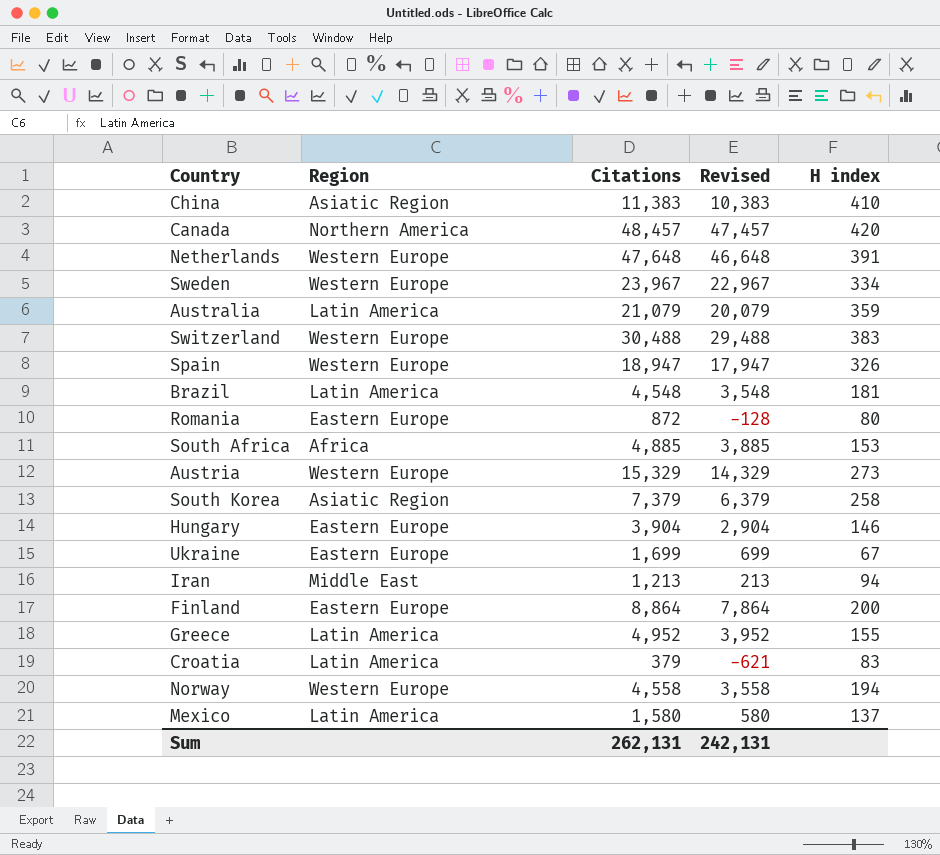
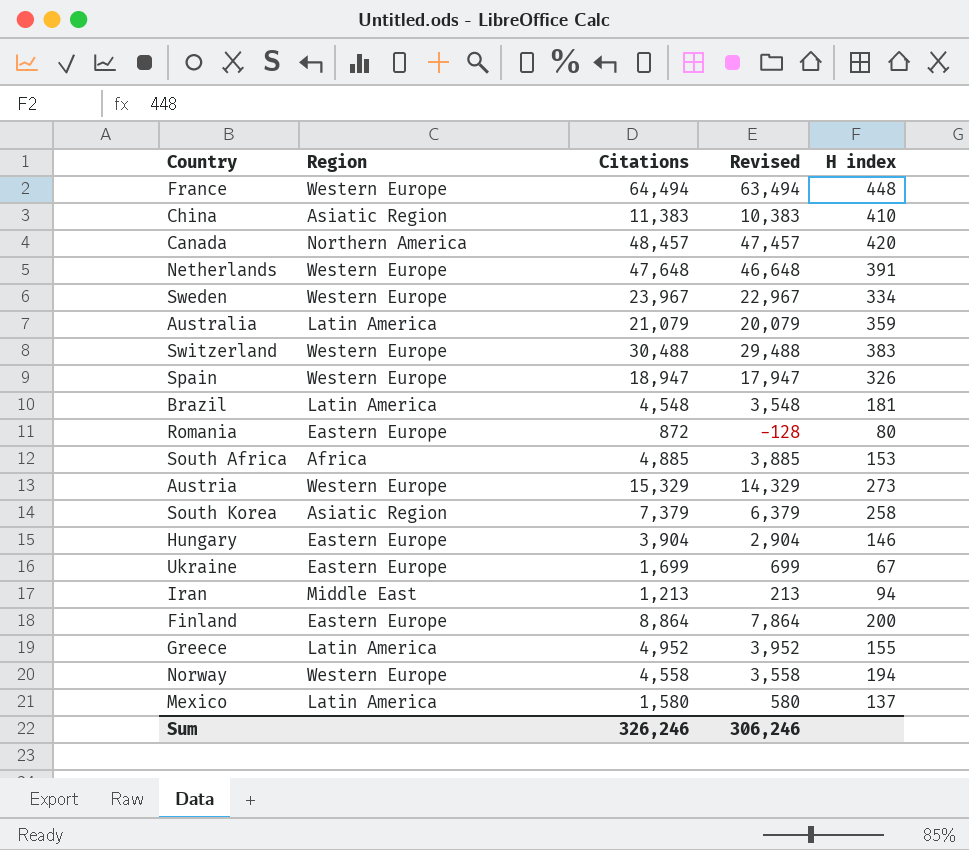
row Croatia: Latin America | 379 | -621 | 83 -> none
row France: none -> Western Europe | 64,494 | 63,494 | 448
Sum | Citations: 262,131 -> 326,246
Sum | Revised: 242,131 -> 306,246

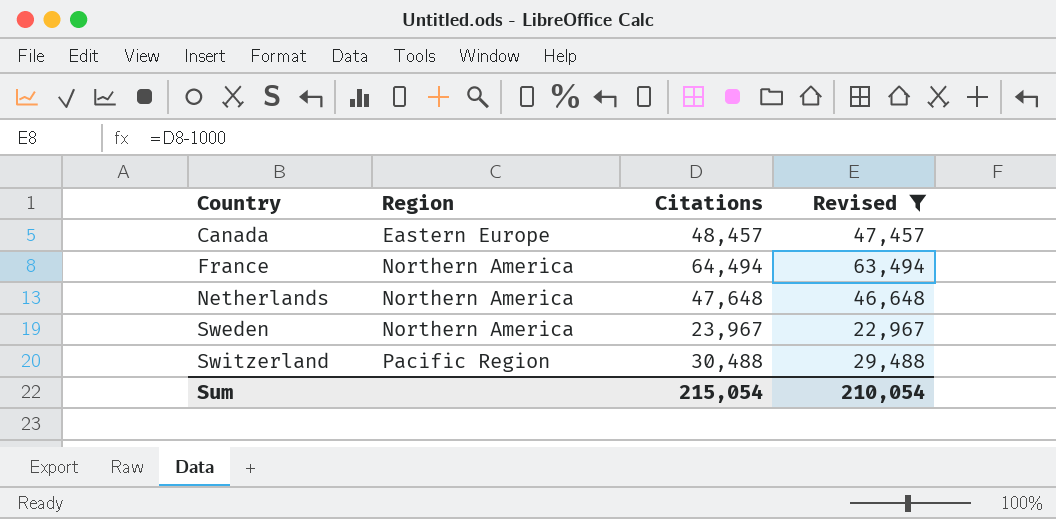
filter: none -> Revised >= 22,967
row order: none -> Country ascending
column H index | position: 5 -> none
Canada | Region: Northern America -> Eastern Europe
France | Region: Western Europe -> Northern America
Netherlands | Region: Western Europe -> Northern America
Sweden | Region: Western Europe -> Northern America
Switzerland | Region: Western Europe -> Pacific Region
Sum | Citations: 326,246 -> 215,054
Sum | Revised: 306,246 -> 210,054

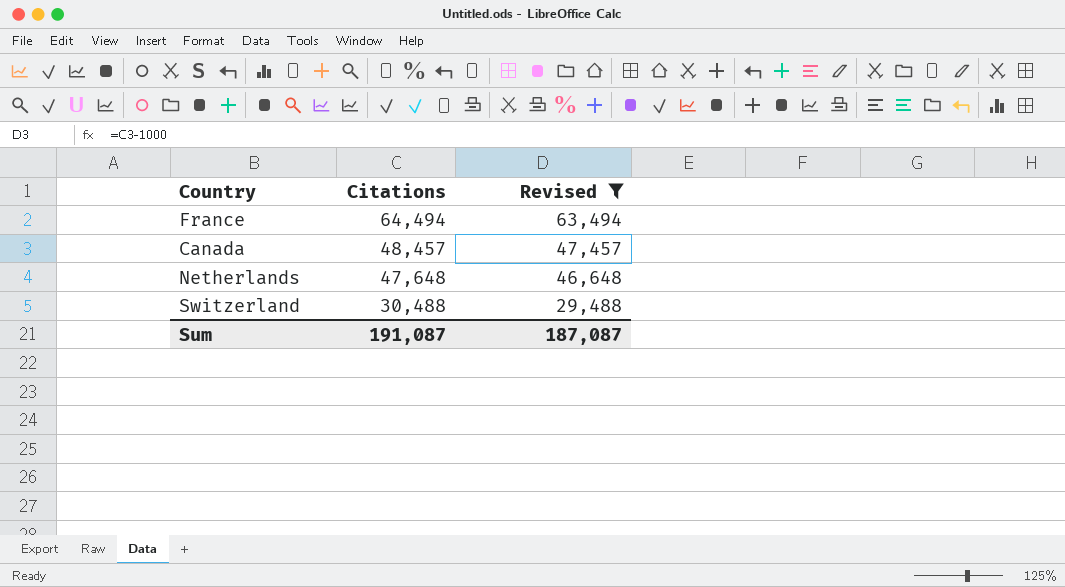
row order: Country ascending -> Citations descending
column Region | position: 2 -> none
row Sweden: Northern America | 23,967 | 22,967 -> none
Sum | Citations: 215,054 -> 191,087
Sum | Revised: 210,054 -> 187,087

